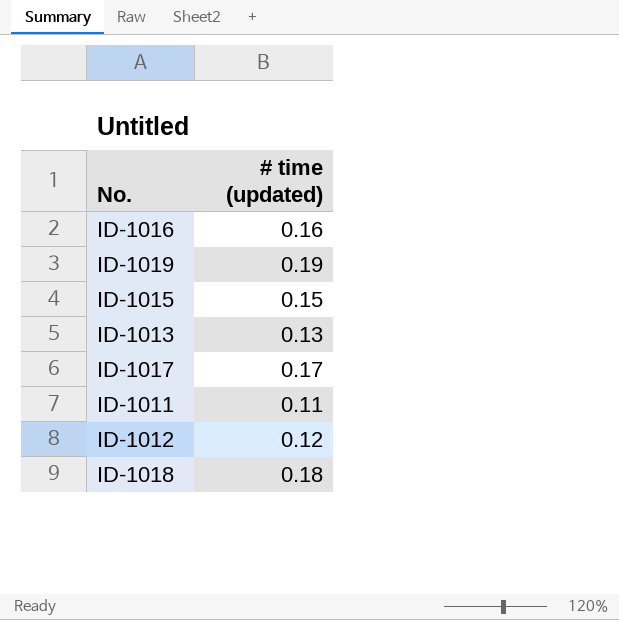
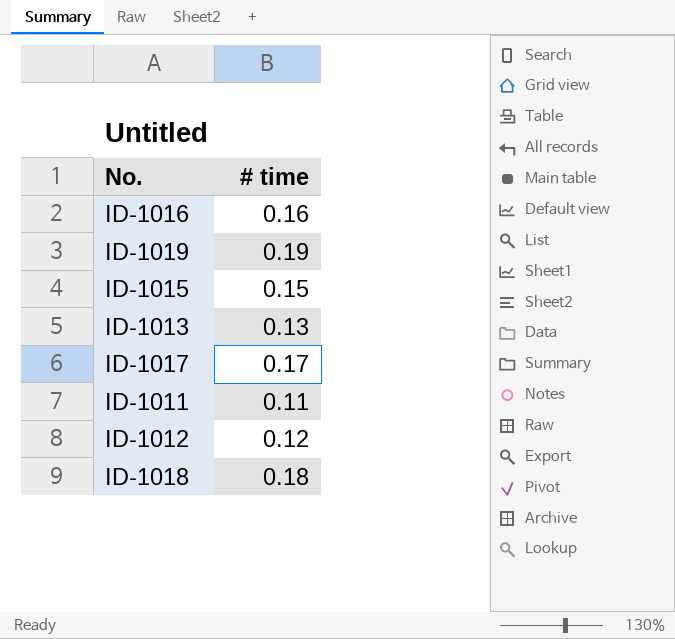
column name: # time (updated) -> # time

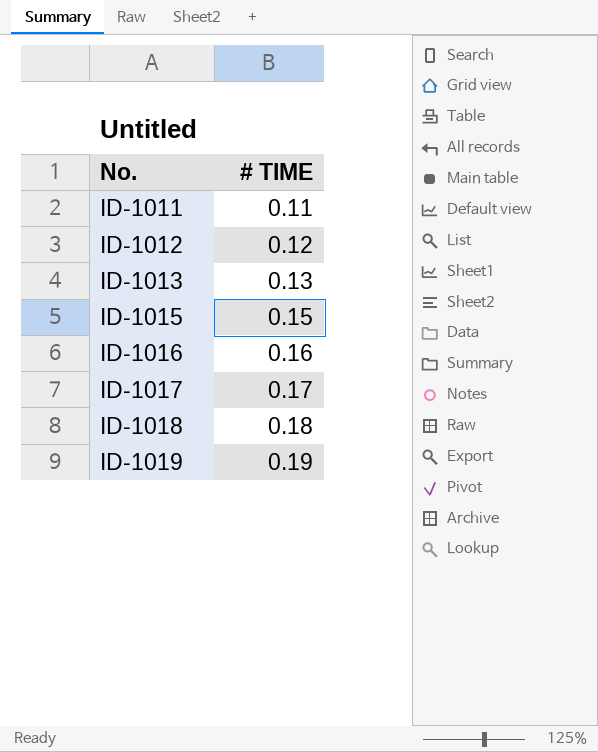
row order: none -> No. ascending
column name: # time -> # TIME

